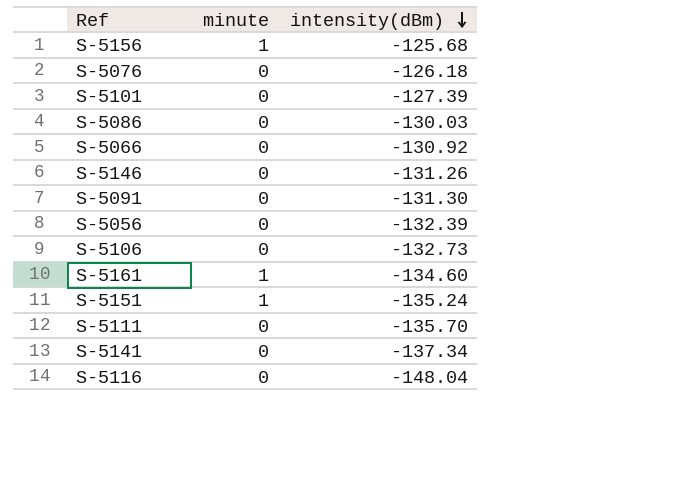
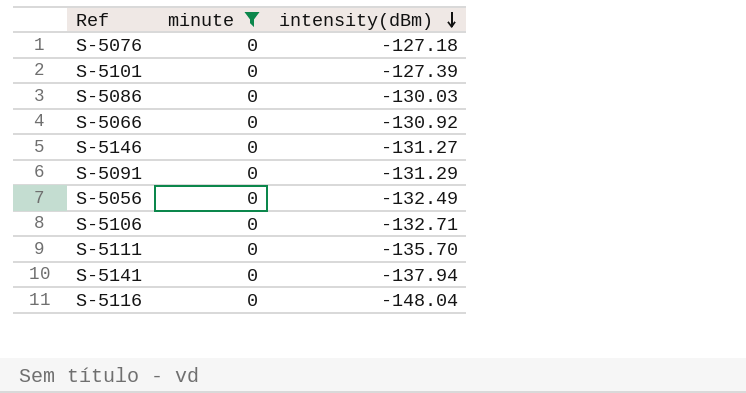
filter: none -> minute = 0
S-5076 | intensity(dBm): -126.18 -> -127.18
S-5146 | intensity(dBm): -131.26 -> -131.27
S-5091 | intensity(dBm): -131.30 -> -131.29
S-5056 | intensity(dBm): -132.39 -> -132.49
S-5106 | intensity(dBm): -132.73 -> -132.71
S-5141 | intensity(dBm): -137.34 -> -137.94

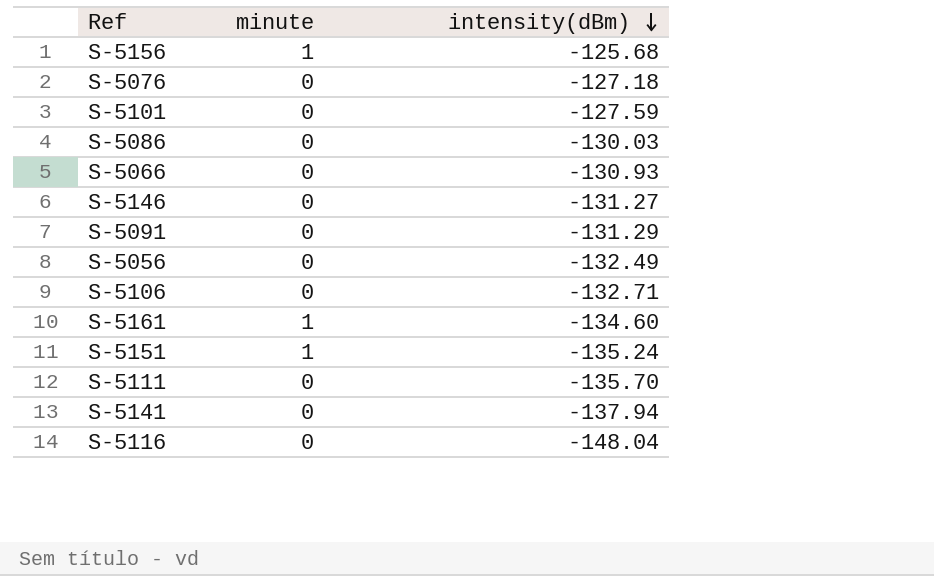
filter: minute = 0 -> none
S-5101 | intensity(dBm): -127.39 -> -127.59
S-5066 | intensity(dBm): -130.92 -> -130.93

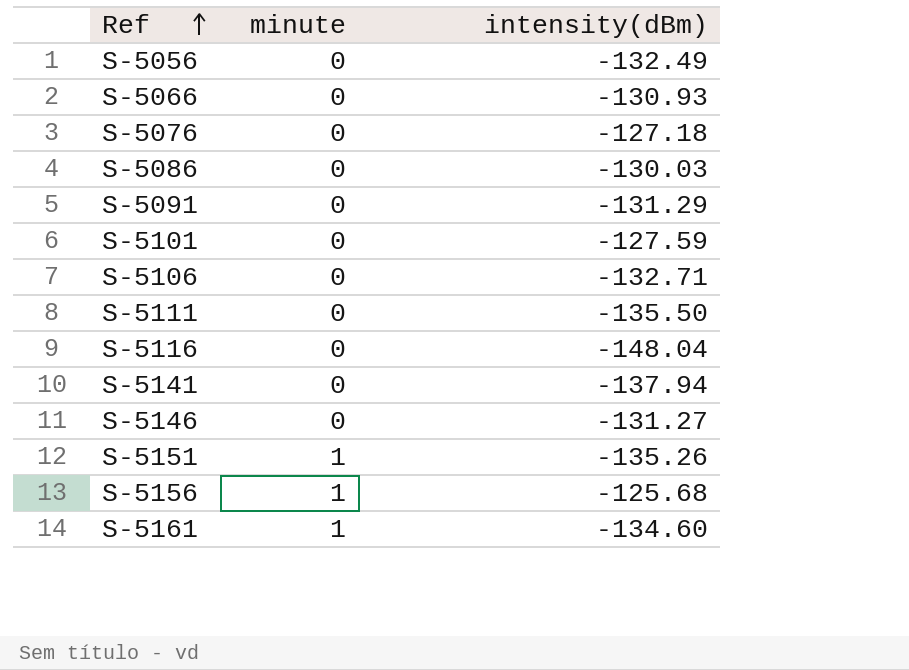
row order: intensity(dBm) descending -> Ref ascending
S-5111 | intensity(dBm): -135.70 -> -135.50
S-5151 | intensity(dBm): -135.24 -> -135.26

